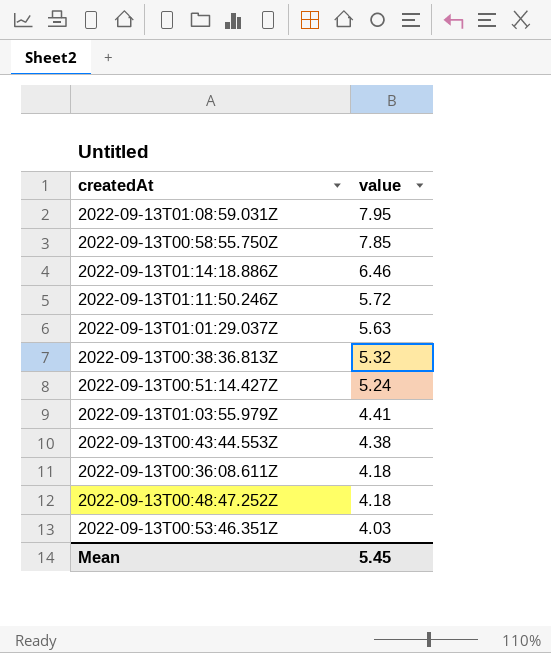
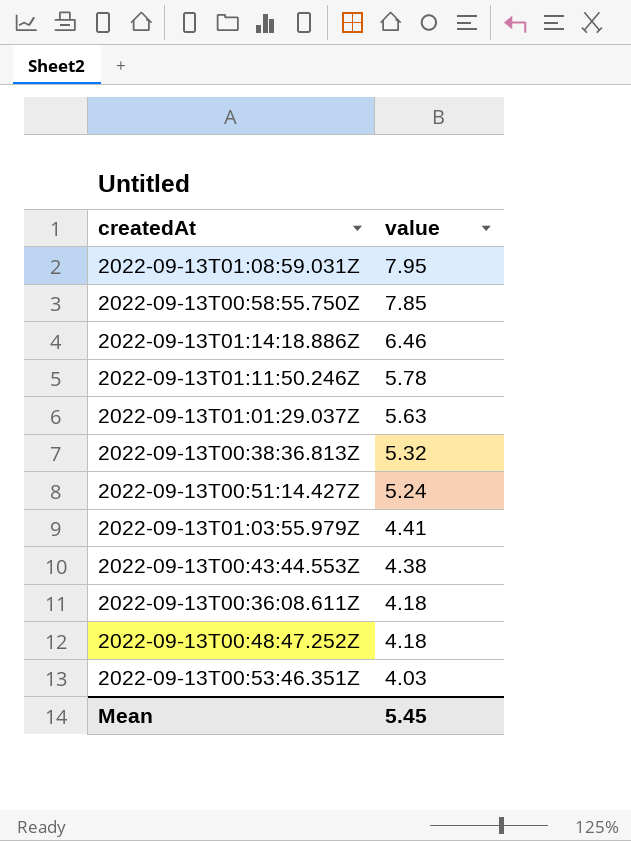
2022-09-13T01:11:50.246Z | value: 5.72 -> 5.78

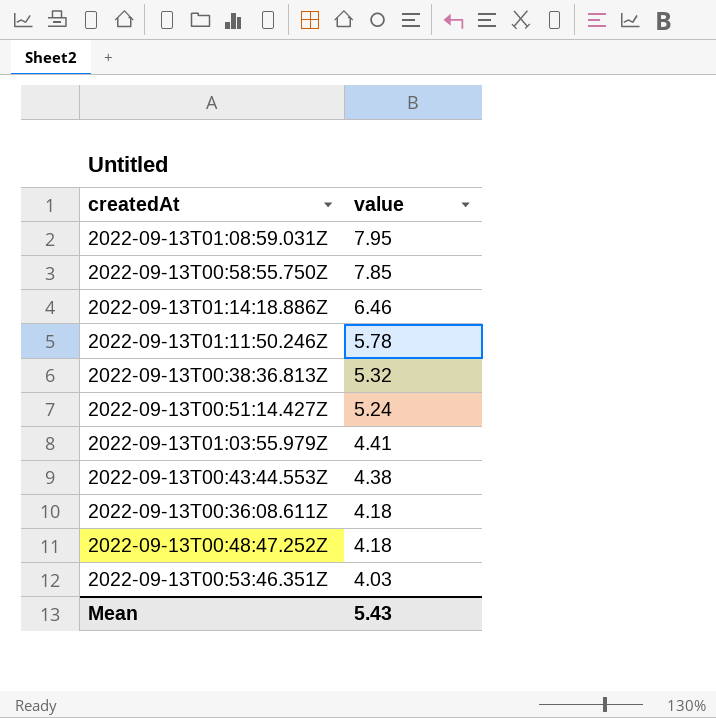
row 2022-09-13T01:01:29.037Z: 5.63 -> none
Mean | value: 5.45 -> 5.43

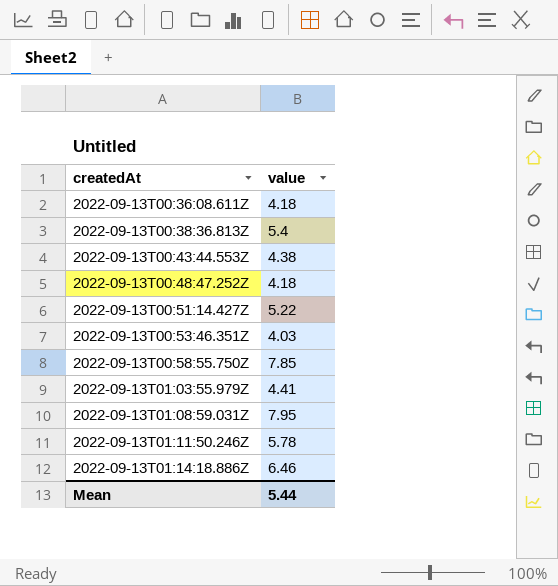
row order: value descending -> createdAt ascending
2022-09-13T00:38:36.813Z | value: 5.32 -> 5.4
2022-09-13T00:51:14.427Z | value: 5.24 -> 5.22
Mean | value: 5.43 -> 5.44

